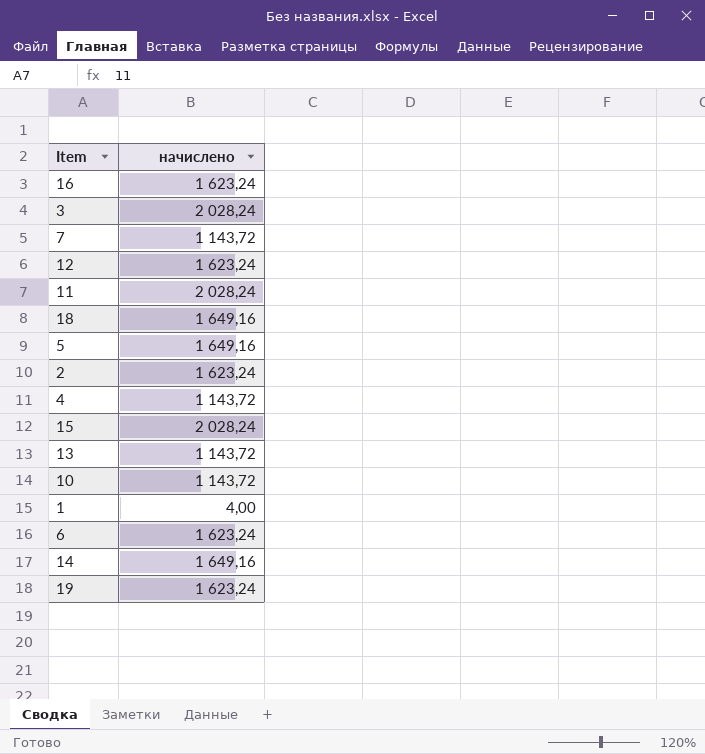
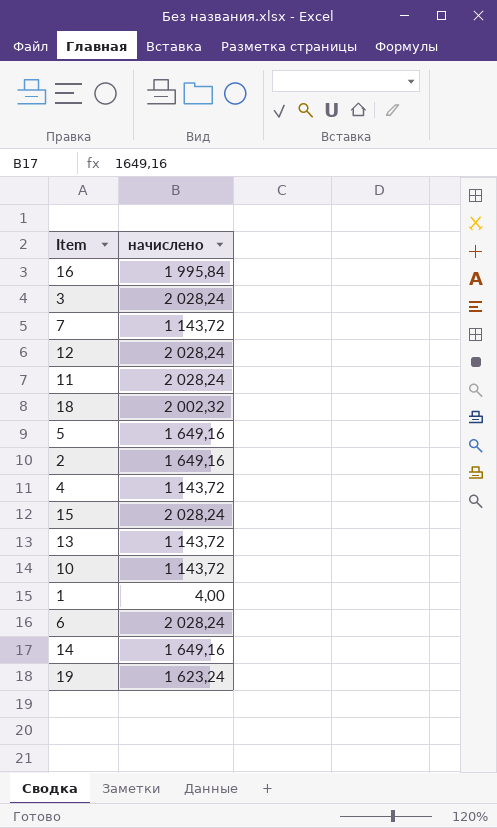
16 | начислено: 1 623,24 -> 1 995,84
12 | начислено: 1 623,24 -> 2 028,24
18 | начислено: 1 649,16 -> 2 002,32
2 | начислено: 1 623,24 -> 1 649,16
6 | начислено: 1 623,24 -> 2 028,24

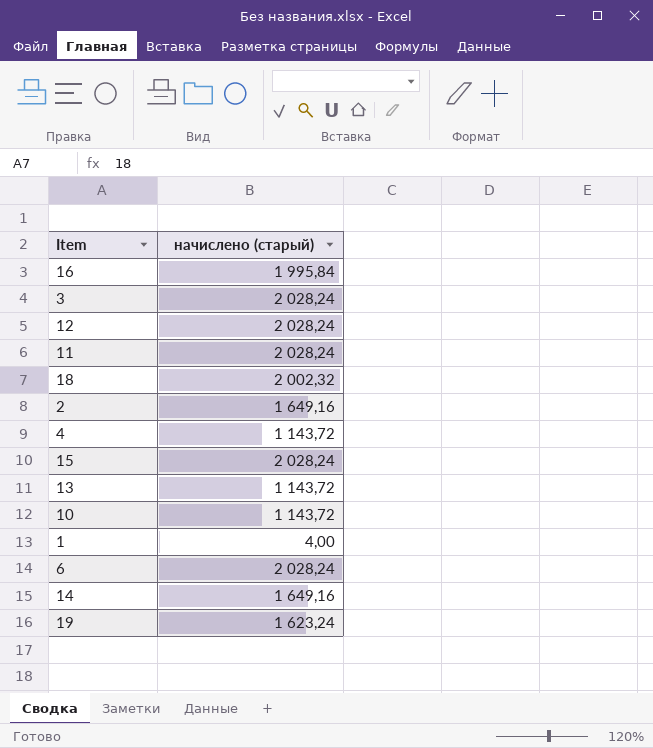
column name: начислено -> начислено (старый)
row 7: 1 143,72 -> none
row 5: 1 649,16 -> none

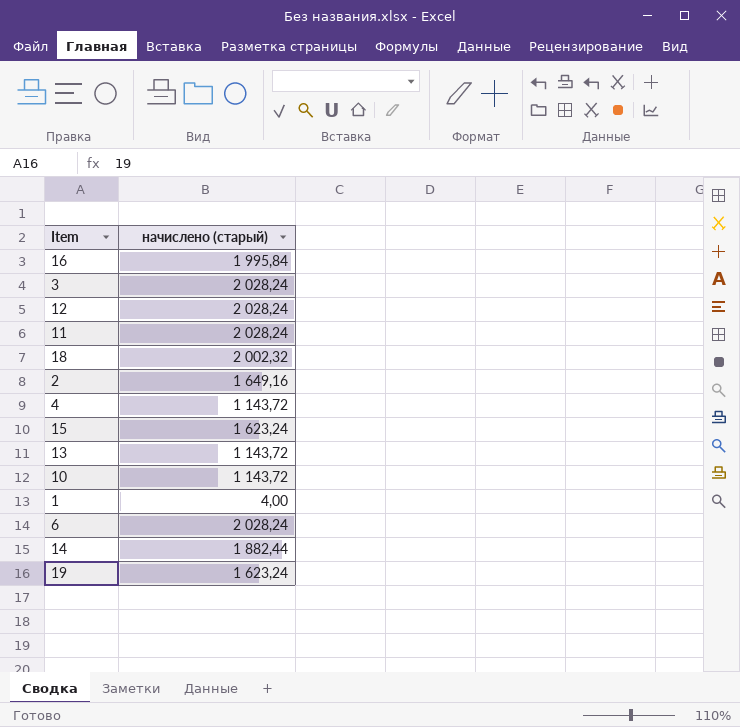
15 | начислено (старый): 2 028,24 -> 1 623,24
14 | начислено (старый): 1 649,16 -> 1 882,44

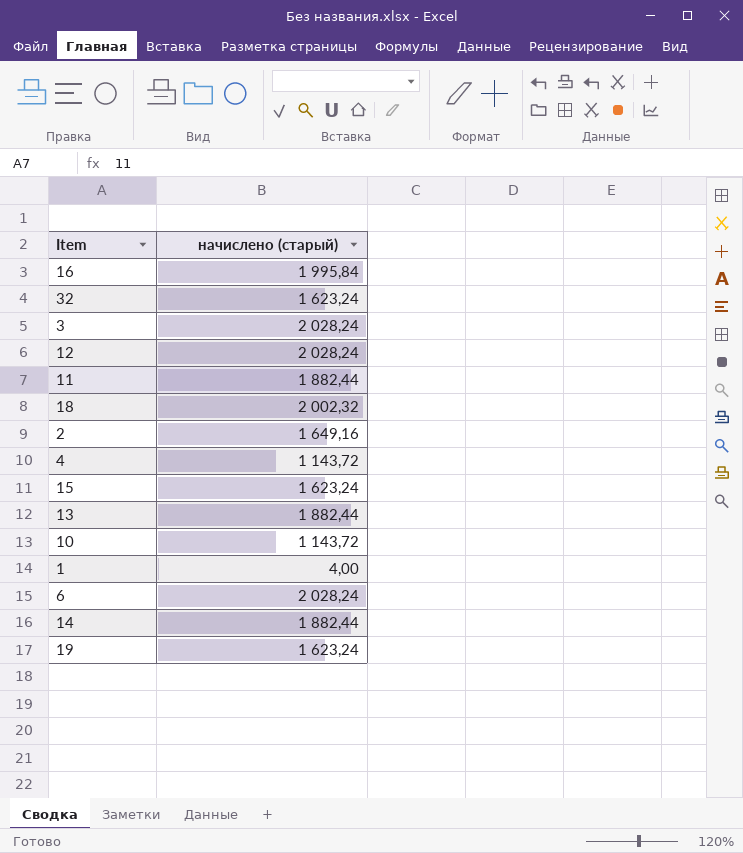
row 32: none -> 1 623,24
11 | начислено (старый): 2 028,24 -> 1 882,44
13 | начислено (старый): 1 143,72 -> 1 882,44

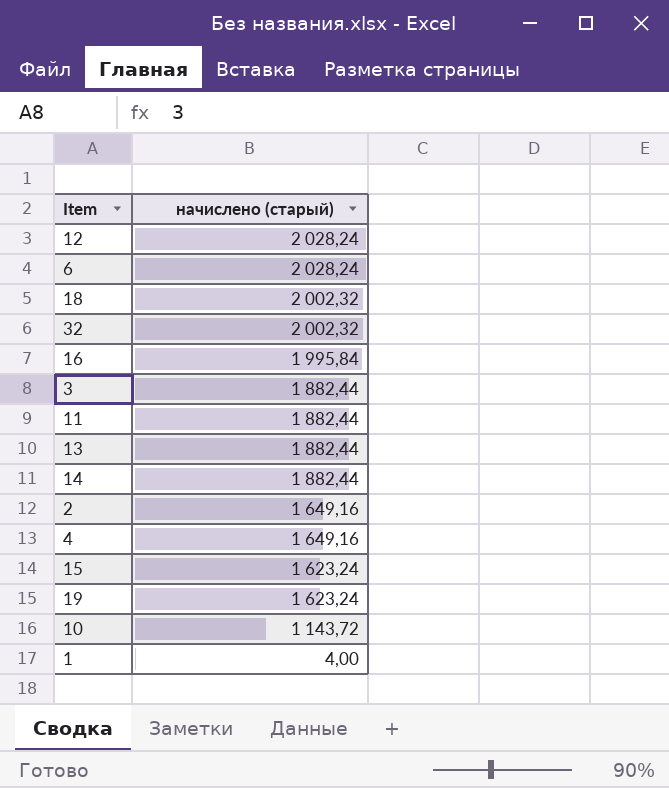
row order: none -> начислено (старый) descending
32 | начислено (старый): 1 623,24 -> 2 002,32
3 | начислено (старый): 2 028,24 -> 1 882,44
4 | начислено (старый): 1 143,72 -> 1 649,16

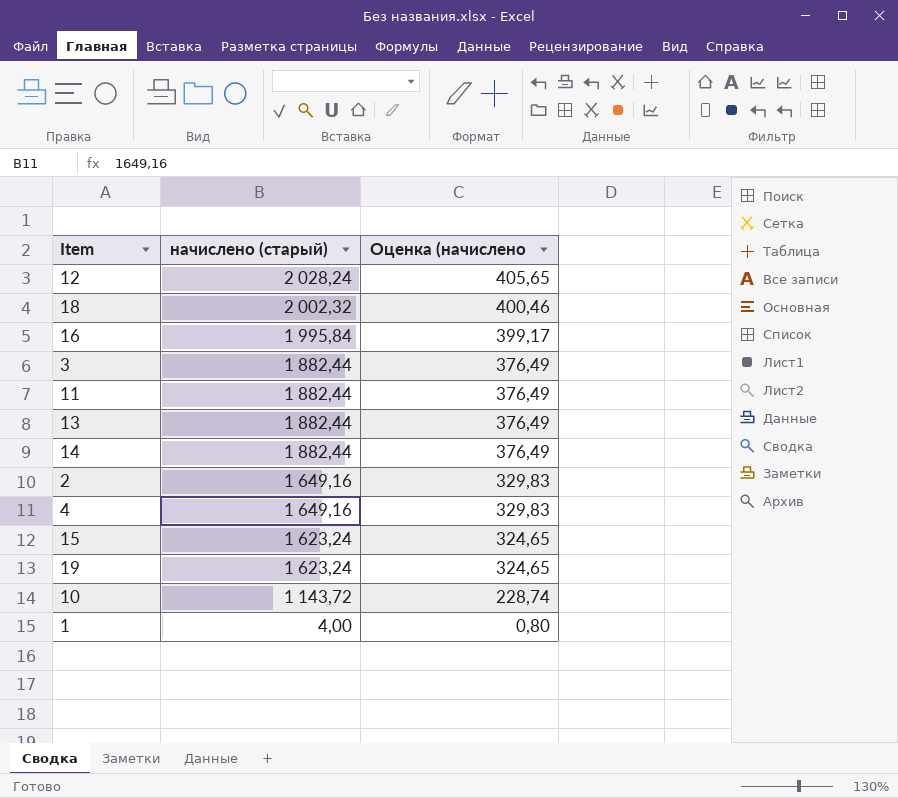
column Оценка (начислено | formula: none -> [начислено (старый)] * 0,2
row 6: 2 028,24 -> none
row 32: 2 002,32 -> none

